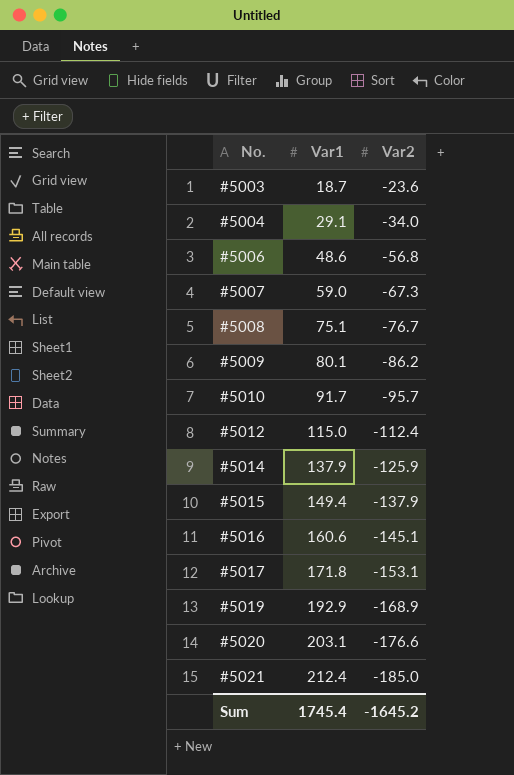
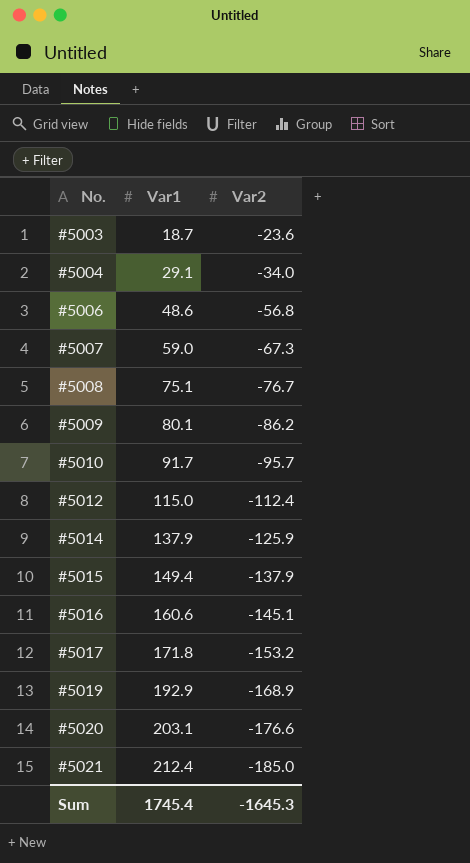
#5017 | Var2: -153.1 -> -153.2
Sum | Var2: -1645.2 -> -1645.3

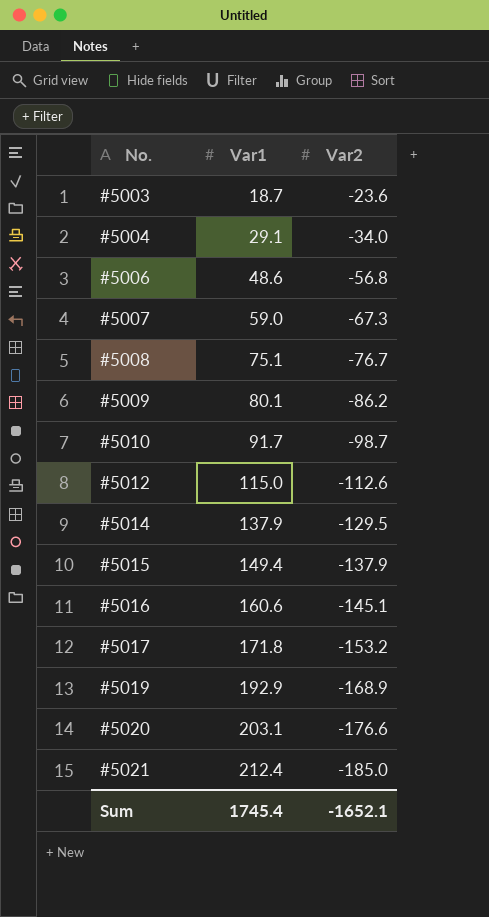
#5010 | Var2: -95.7 -> -98.7
#5012 | Var2: -112.4 -> -112.6
#5014 | Var2: -125.9 -> -129.5
Sum | Var2: -1645.3 -> -1652.1

